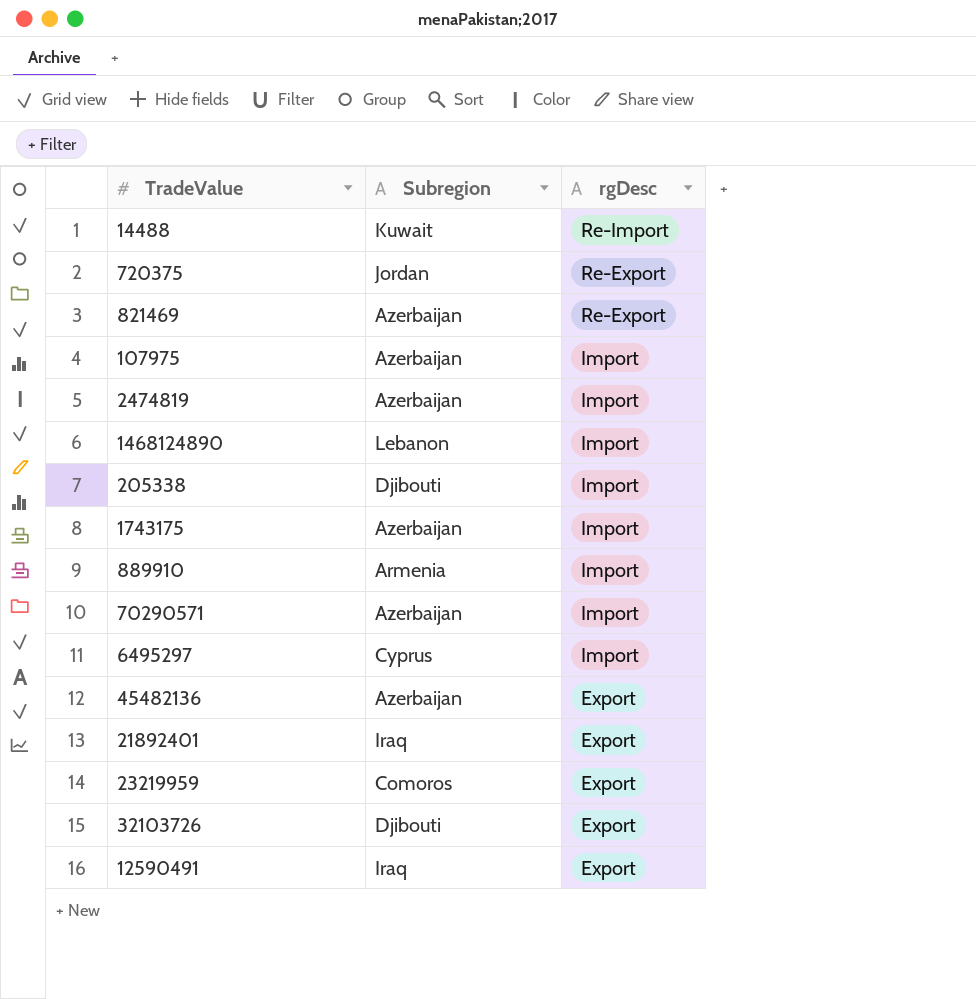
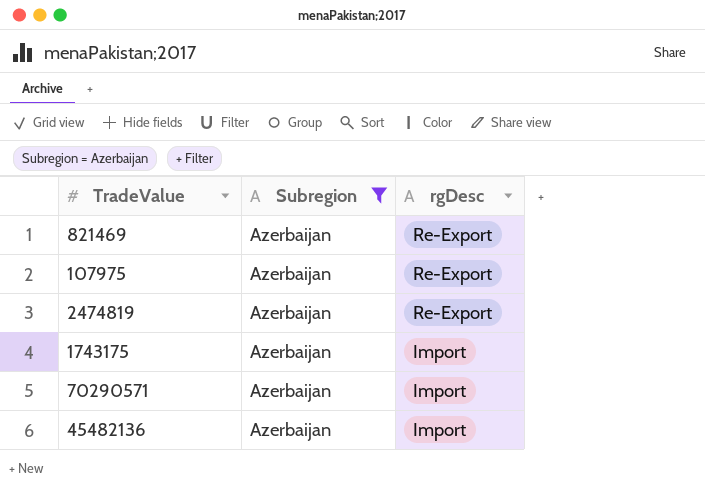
filter: none -> Subregion = Azerbaijan
107975 | rgDesc: Import -> Re-Export
2474819 | rgDesc: Import -> Re-Export
45482136 | rgDesc: Export -> Import

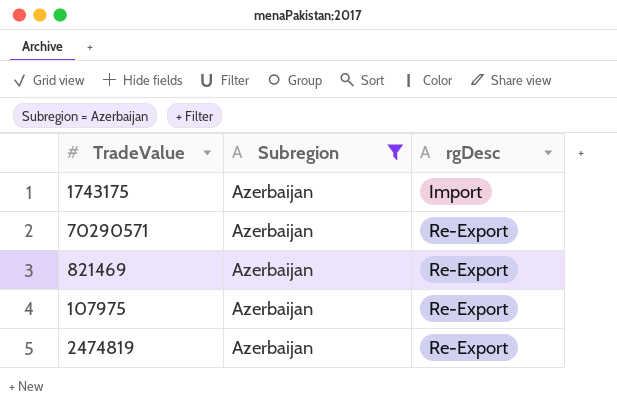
row order: rgDesc descending -> rgDesc ascending
row 45482136: Azerbaijan | Import -> none
70290571 | rgDesc: Import -> Re-Export

